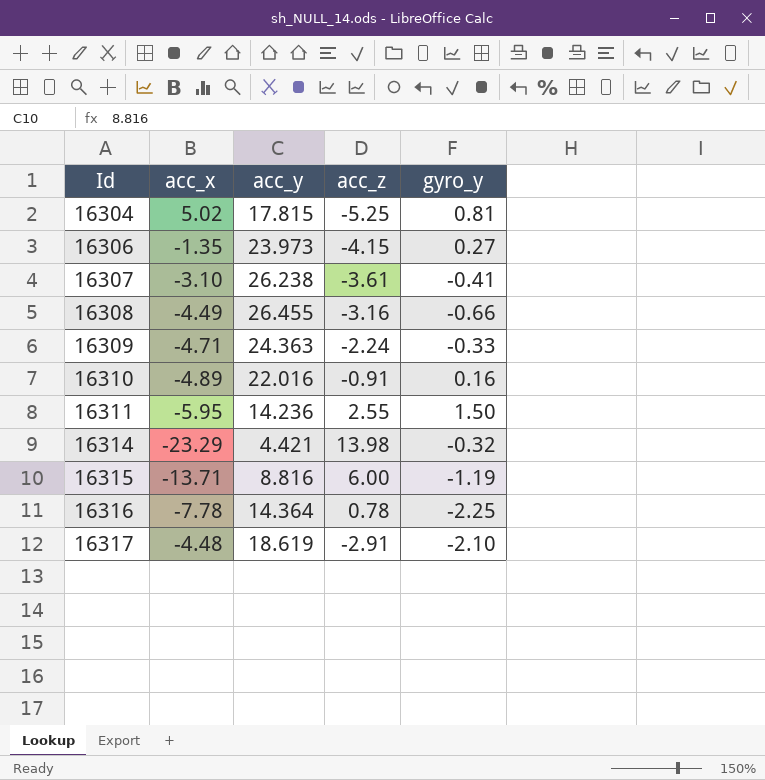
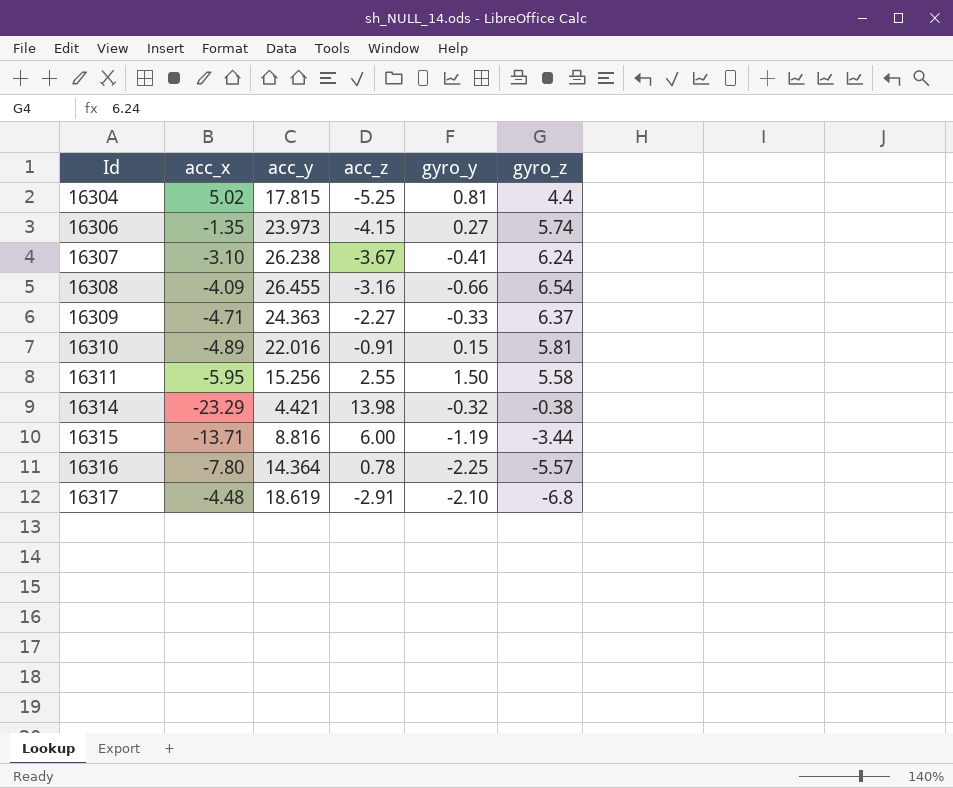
column gyro_z | position: none -> 6
16307 | acc_z: -3.61 -> -3.67
16308 | acc_x: -4.49 -> -4.09
16309 | acc_z: -2.24 -> -2.27
16310 | gyro_y: 0.16 -> 0.15
16311 | acc_y: 14.236 -> 15.256
16316 | acc_x: -7.78 -> -7.80

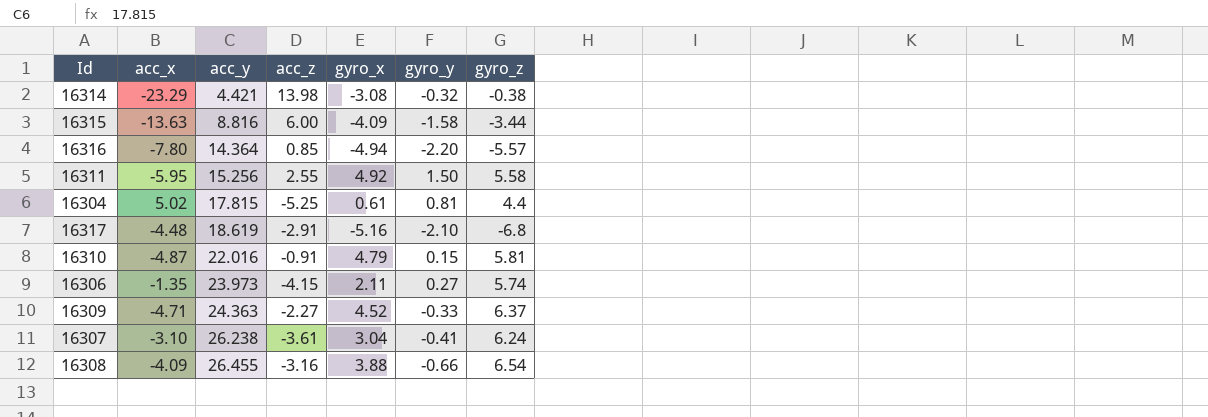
row order: Id ascending -> acc_y ascending
column gyro_x | position: none -> 5
16315 | acc_x: -13.71 -> -13.63
16315 | gyro_y: -1.19 -> -1.58
16316 | acc_z: 0.78 -> 0.85
16316 | gyro_y: -2.25 -> -2.20
16310 | acc_x: -4.89 -> -4.87
16307 | acc_z: -3.67 -> -3.61

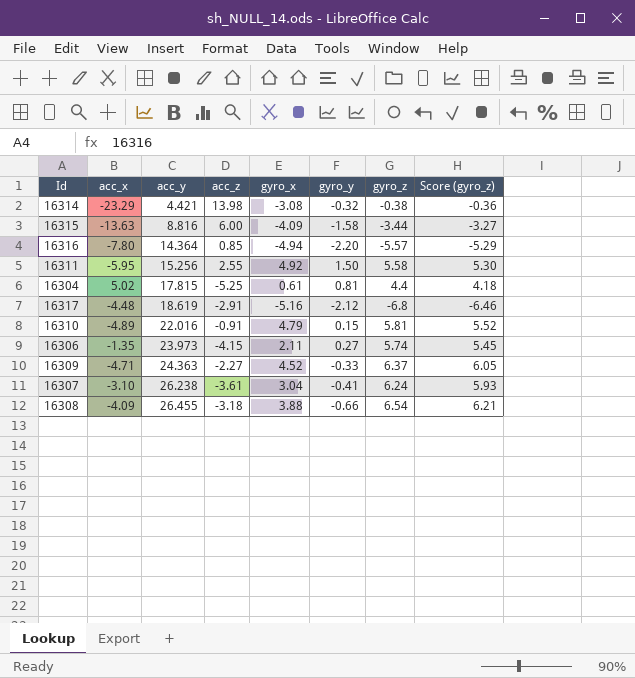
column Score (gyro_z) | formula: none -> [gyro_z] * 0.95
16317 | gyro_y: -2.10 -> -2.12
16310 | acc_x: -4.87 -> -4.89
16308 | acc_z: -3.16 -> -3.18

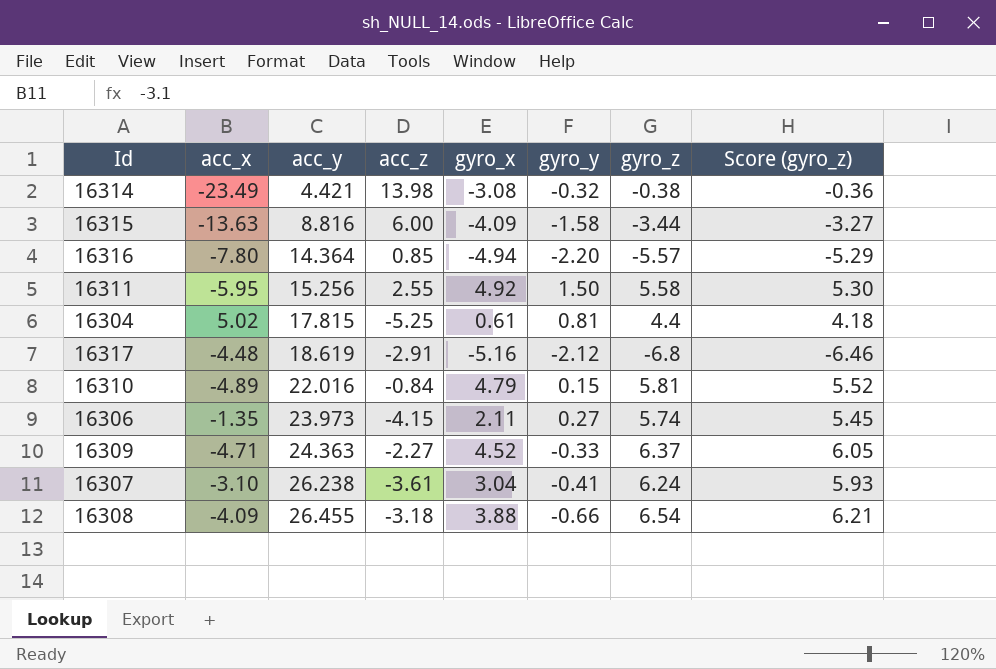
16314 | acc_x: -23.29 -> -23.49
16310 | acc_z: -0.91 -> -0.84

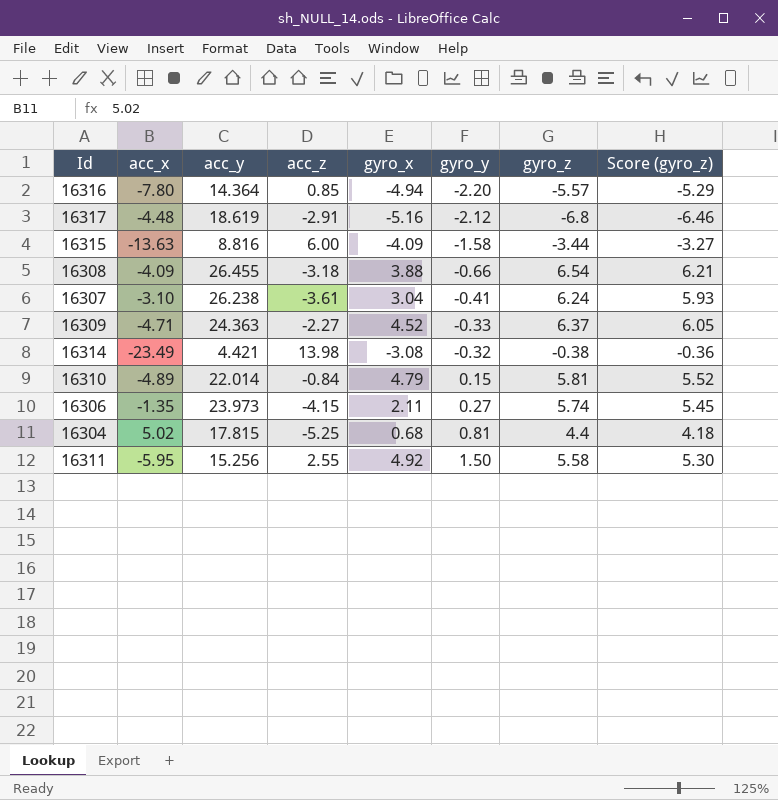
row order: acc_y ascending -> gyro_y ascending
16310 | acc_y: 22.016 -> 22.014
16304 | gyro_x: 0.61 -> 0.68

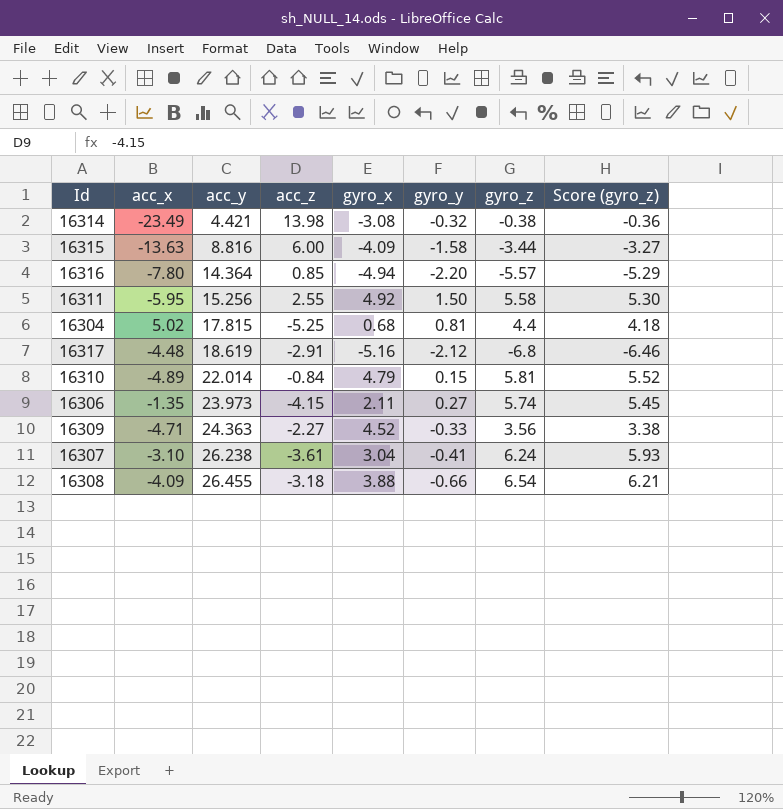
row order: gyro_y ascending -> acc_y ascending
16309 | gyro_z: 6.37 -> 3.56
16309 | Score (gyro_z): 6.05 -> 3.38

